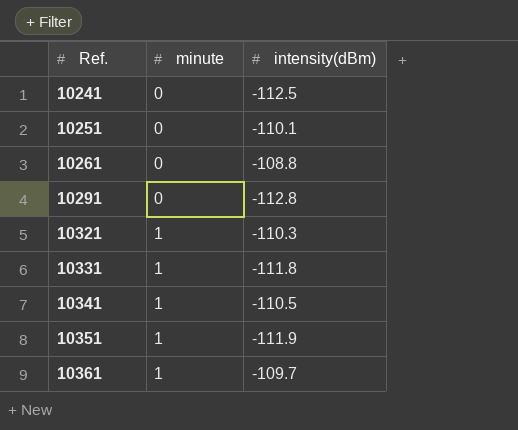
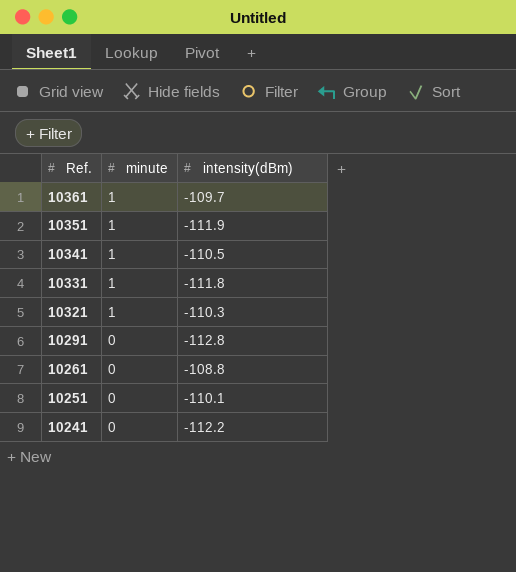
row order: Ref. ascending -> Ref. descending
10241 | intensity(dBm): -112.5 -> -112.2

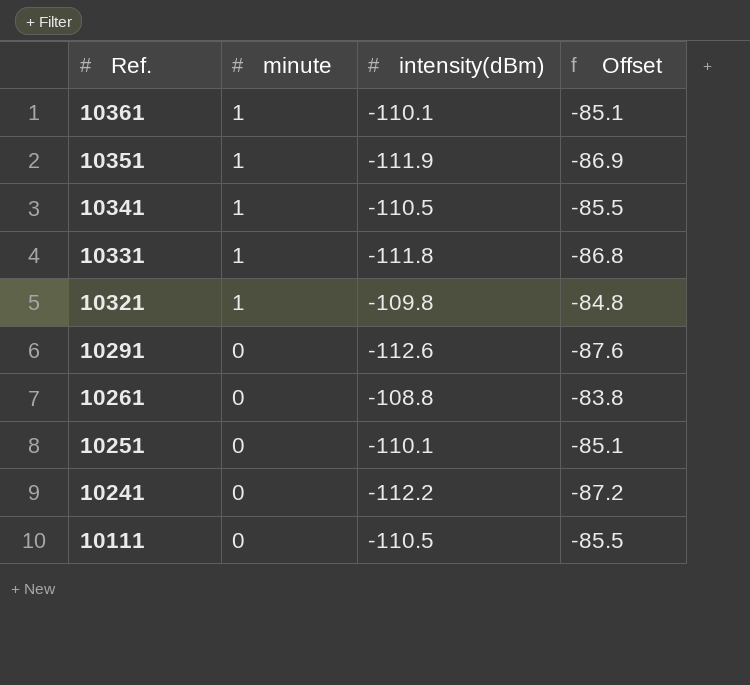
column Offset | formula: none -> [intensity(dBm)] + 25
10361 | intensity(dBm): -109.7 -> -110.1
10321 | intensity(dBm): -110.3 -> -109.8
10291 | intensity(dBm): -112.8 -> -112.6
row 10111: none -> 0 | -110.5 | -85.5

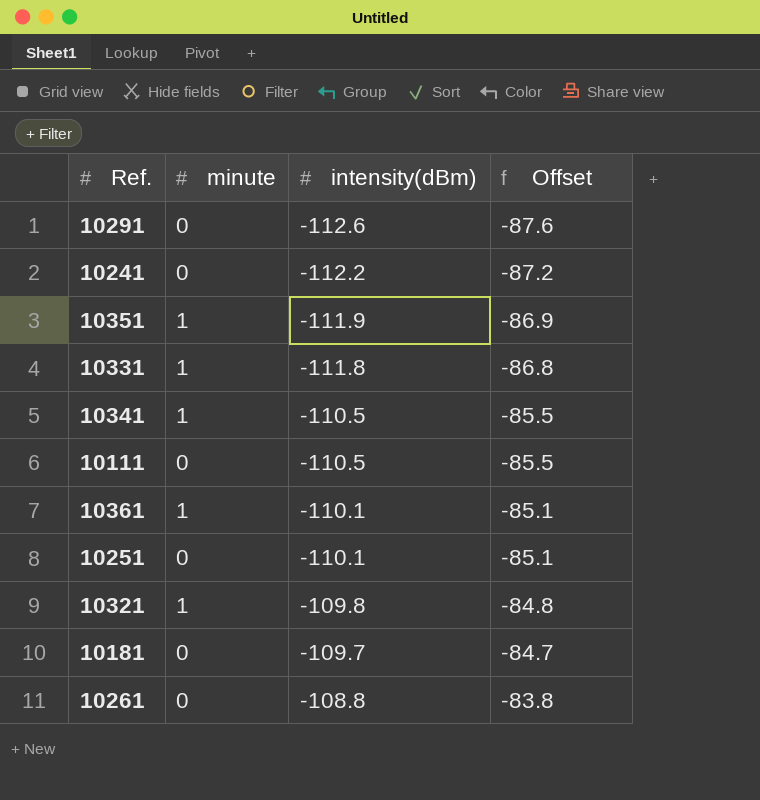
row order: Ref. descending -> intensity(dBm) ascending
row 10181: none -> 0 | -109.7 | -84.7

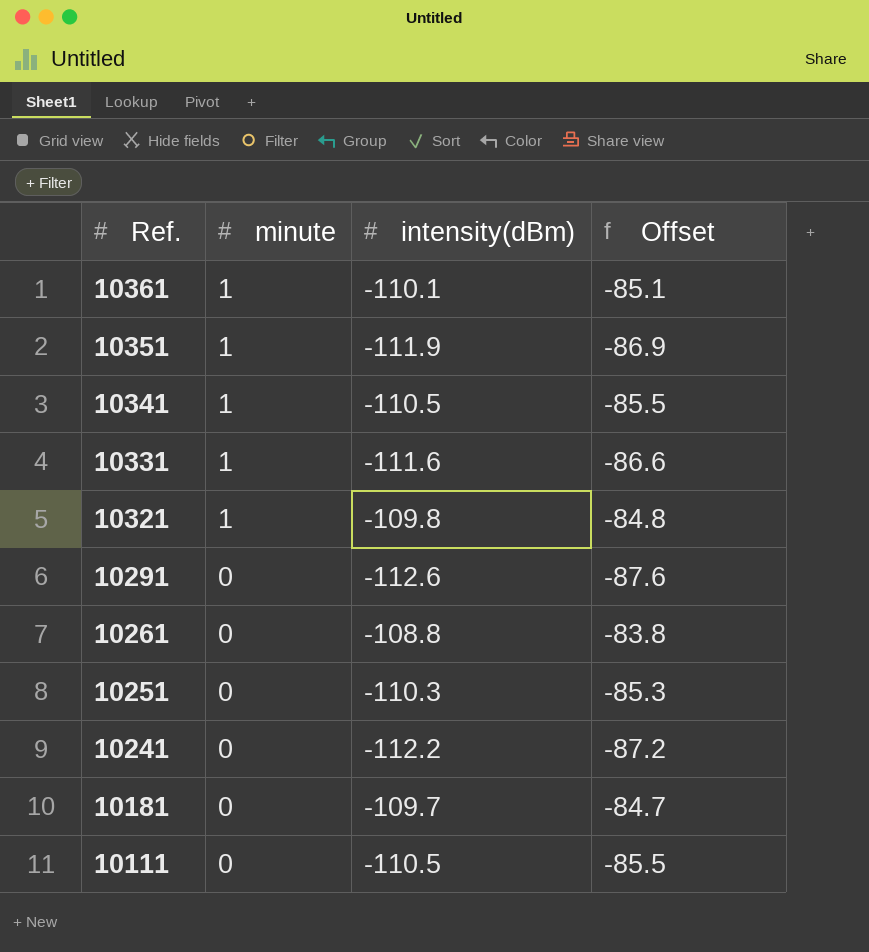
row order: intensity(dBm) ascending -> Ref. descending
10331 | intensity(dBm): -111.8 -> -111.6
10331 | Offset: -86.8 -> -86.6
10251 | intensity(dBm): -110.1 -> -110.3
10251 | Offset: -85.1 -> -85.3

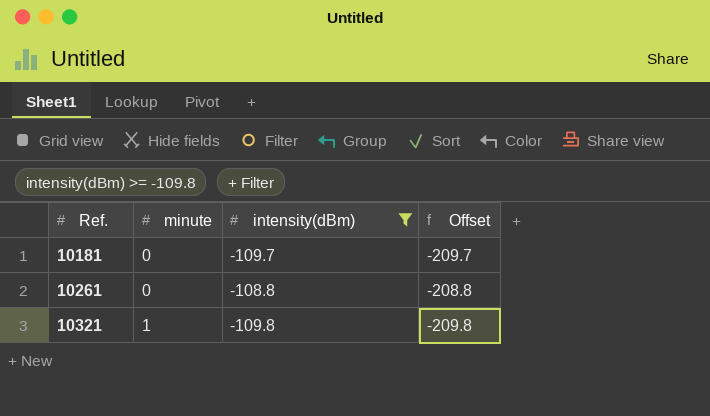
filter: none -> intensity(dBm) >= -109.8
row order: Ref. descending -> Ref. ascending
column Offset | formula: [intensity(dBm)] + 25 -> [intensity(dBm)] - 100

